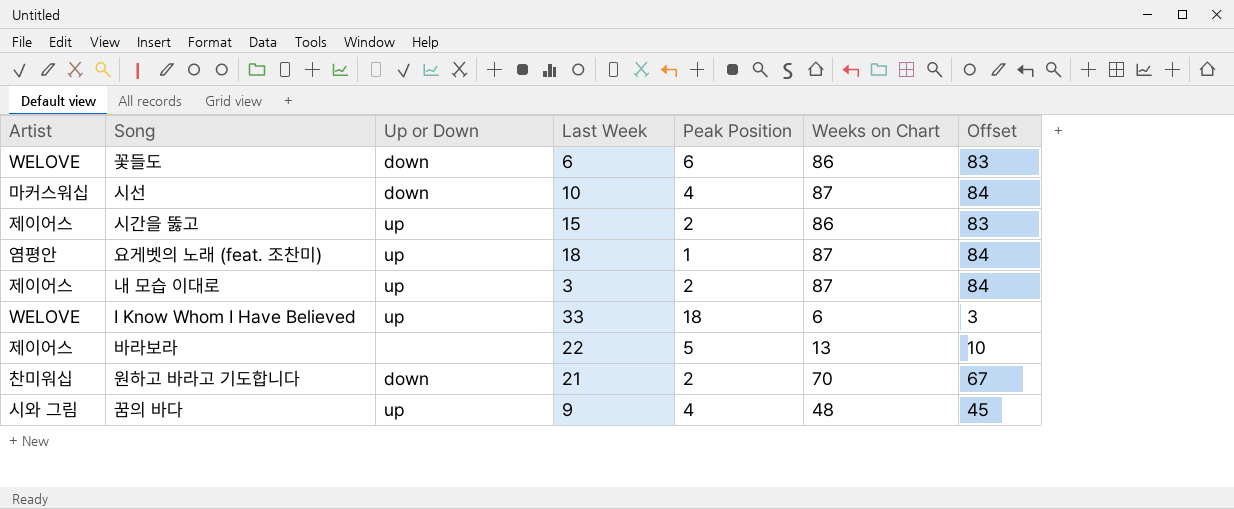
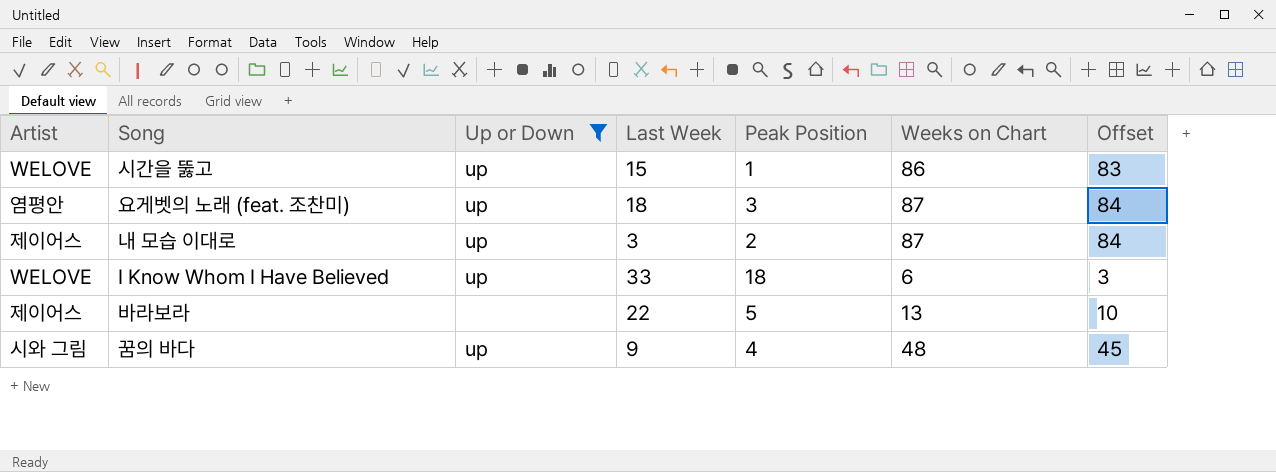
filter: none -> Up or Down != down
시간을 뚫고 | Artist: 제이어스 -> WELOVE
시간을 뚫고 | Peak Position: 2 -> 1
요게벳의 노래 (feat. 조찬미) | Peak Position: 1 -> 3

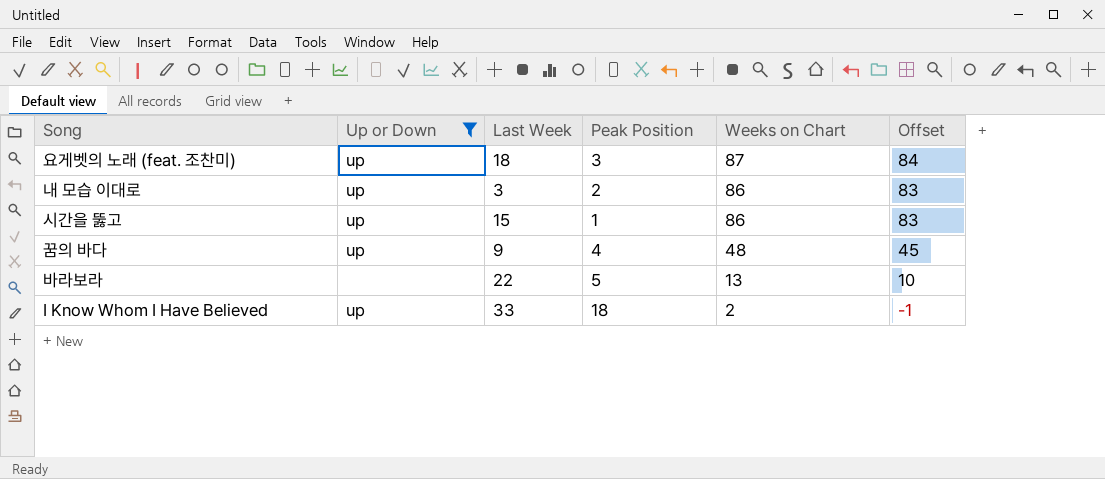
row order: none -> Weeks on Chart descending
column Artist | position: 1 -> none
내 모습 이대로 | Weeks on Chart: 87 -> 86
내 모습 이대로 | Offset: 84 -> 83
I Know Whom I Have Believed | Weeks on Chart: 6 -> 2
I Know Whom I Have Believed | Offset: 3 -> -1

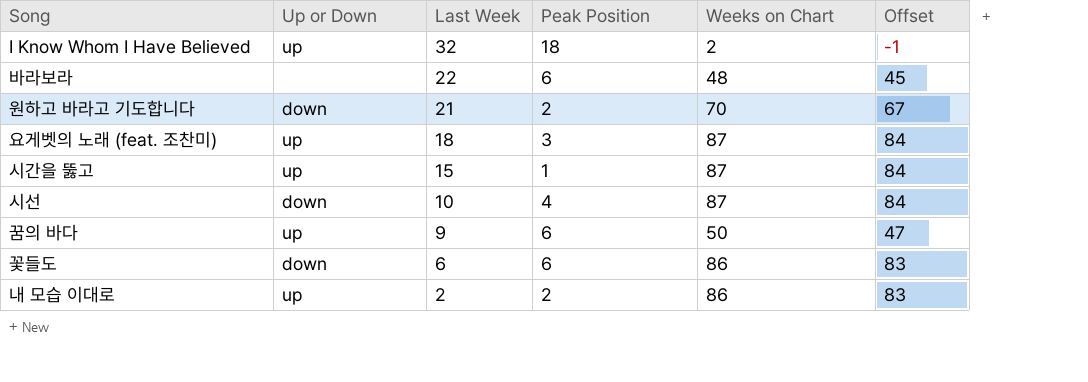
filter: Up or Down != down -> none
row order: Weeks on Chart descending -> Last Week descending
I Know Whom I Have Believed | Last Week: 33 -> 32
바라보라 | Peak Position: 5 -> 6
바라보라 | Weeks on Chart: 13 -> 48
바라보라 | Offset: 10 -> 45
시간을 뚫고 | Weeks on Chart: 86 -> 87
시간을 뚫고 | Offset: 83 -> 84
꿈의 바다 | Peak Position: 4 -> 6
꿈의 바다 | Weeks on Chart: 48 -> 50
꿈의 바다 | Offset: 45 -> 47
내 모습 이대로 | Last Week: 3 -> 2

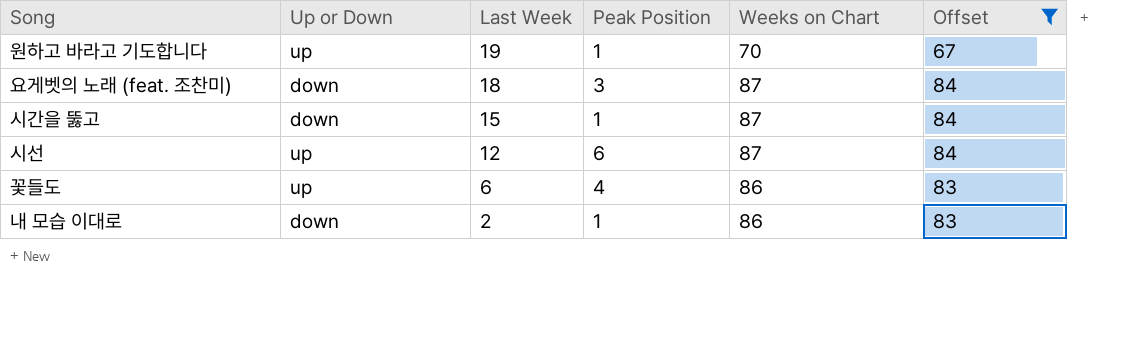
filter: none -> Offset >= 67
원하고 바라고 기도합니다 | Up or Down: down -> up
원하고 바라고 기도합니다 | Last Week: 21 -> 19
원하고 바라고 기도합니다 | Peak Position: 2 -> 1
요게벳의 노래 (feat. 조찬미) | Up or Down: up -> down
시간을 뚫고 | Up or Down: up -> down
시선 | Up or Down: down -> up
시선 | Last Week: 10 -> 12
시선 | Peak Position: 4 -> 6
꽃들도 | Up or Down: down -> up
꽃들도 | Peak Position: 6 -> 4
내 모습 이대로 | Up or Down: up -> down
내 모습 이대로 | Peak Position: 2 -> 1

